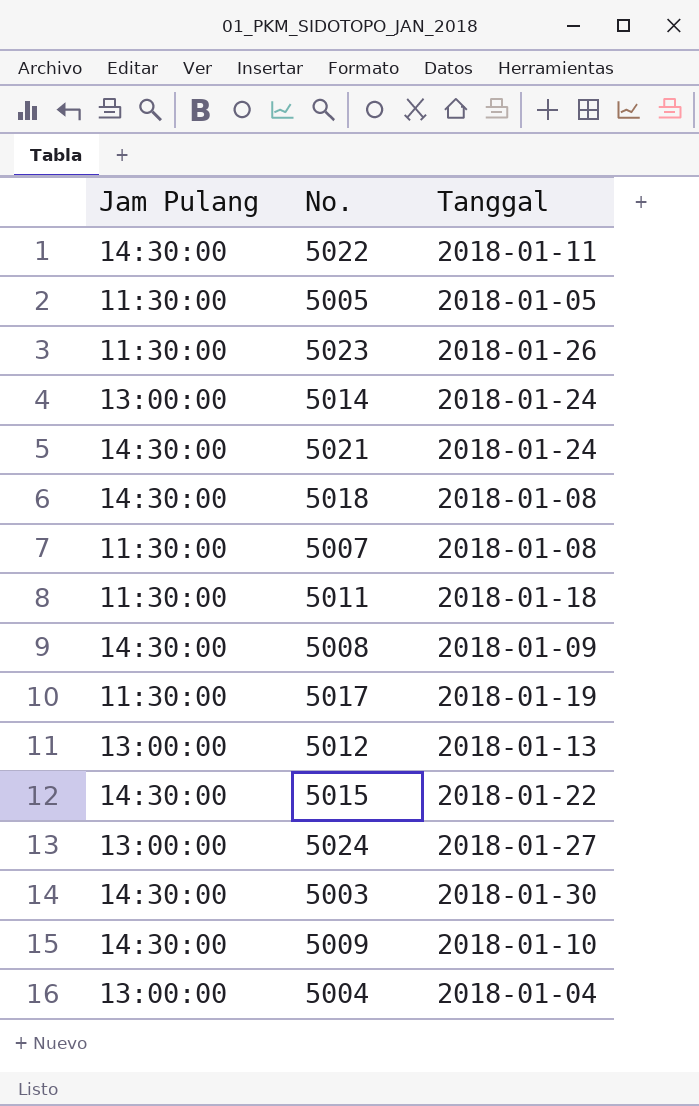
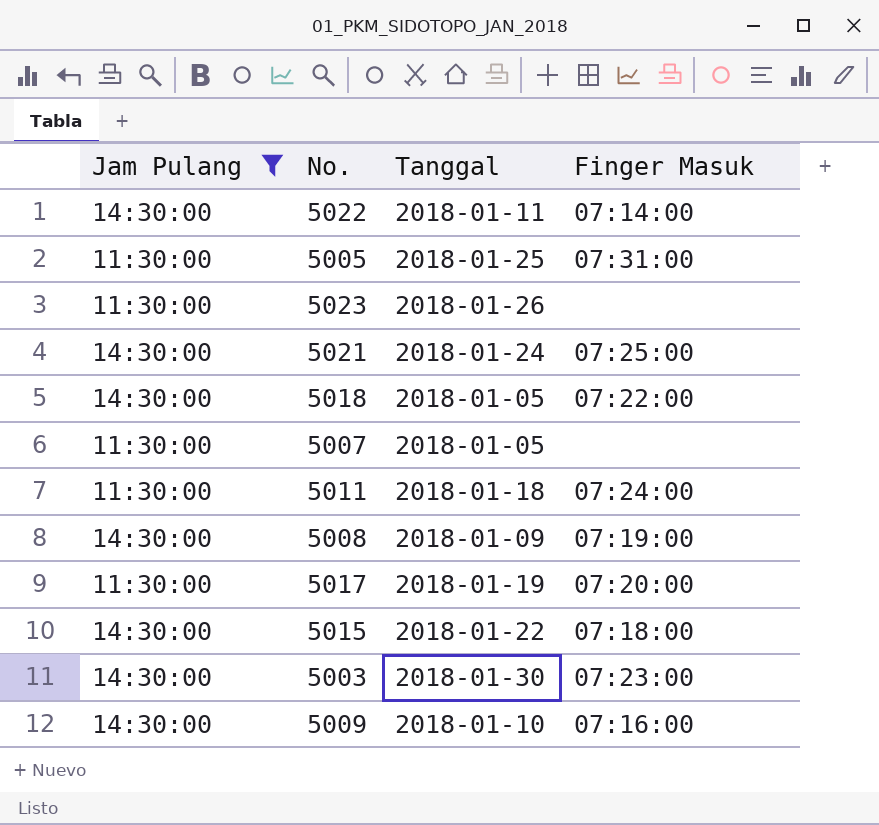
filter: none -> Jam Pulang != 13:00:00
column Finger Masuk | position: none -> 4
5005 | Tanggal: 2018-01-05 -> 2018-01-25
5018 | Tanggal: 2018-01-08 -> 2018-01-05
5007 | Tanggal: 2018-01-08 -> 2018-01-05

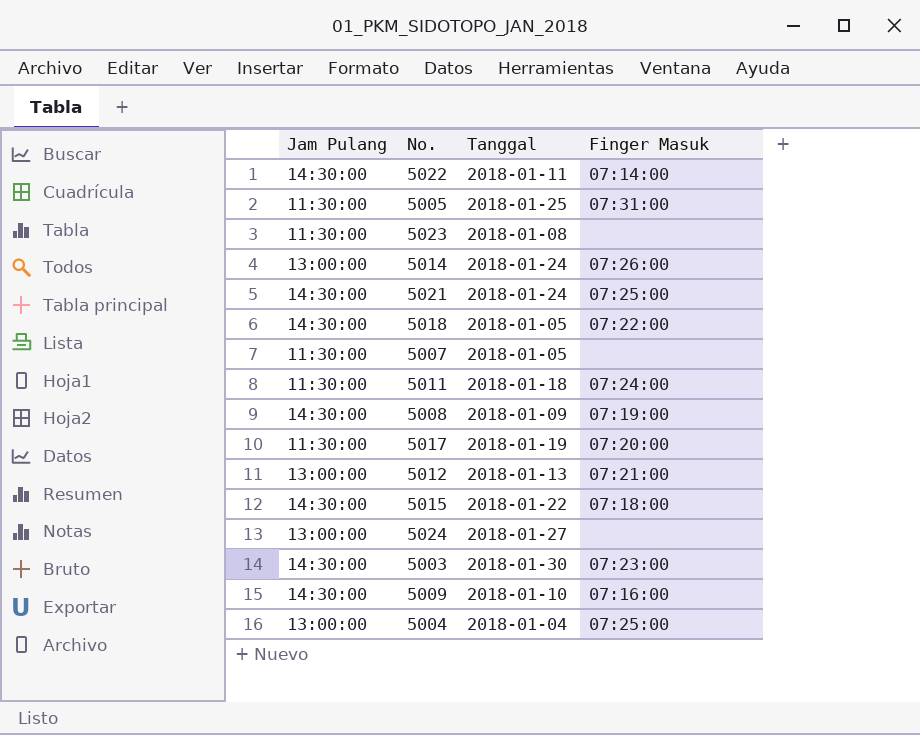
filter: Jam Pulang != 13:00:00 -> none
5023 | Tanggal: 2018-01-26 -> 2018-01-08

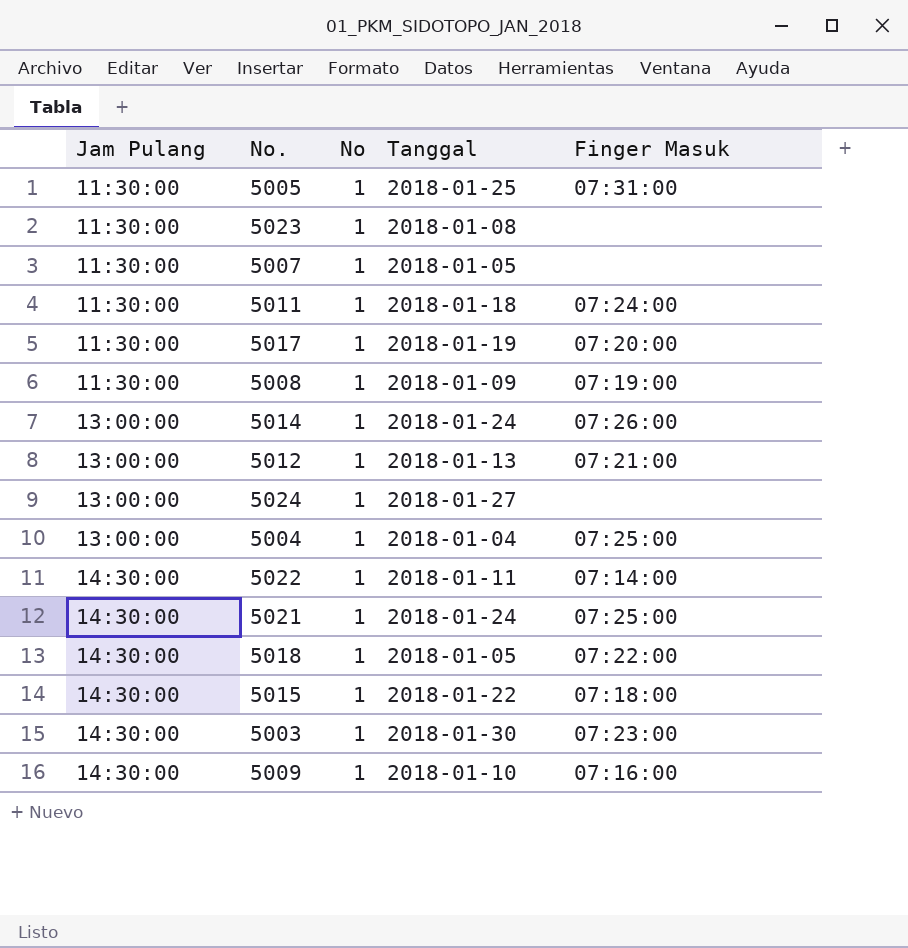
row order: none -> Jam Pulang ascending
column No | position: none -> 3
5008 | Jam Pulang: 14:30:00 -> 11:30:00

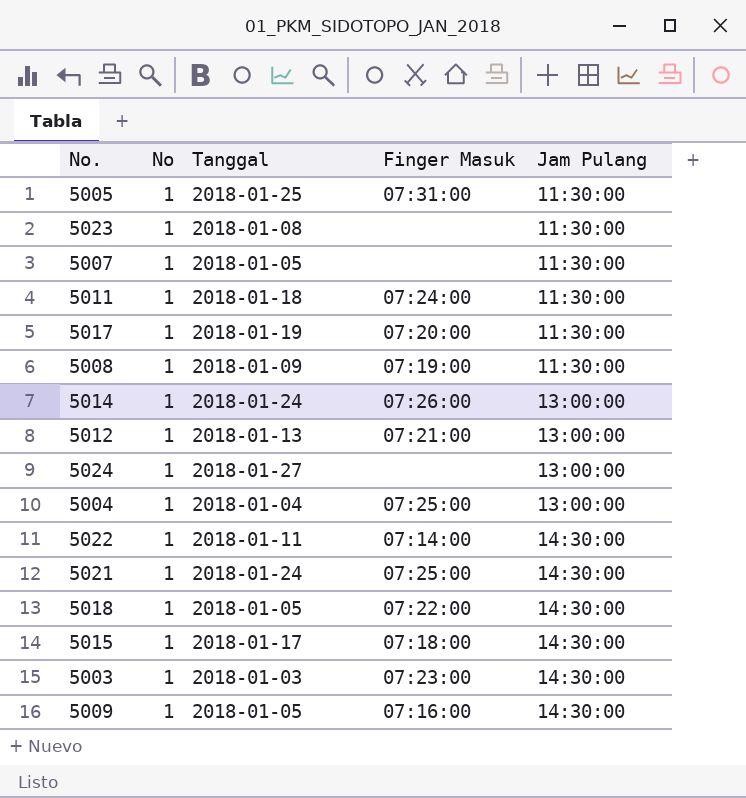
column Jam Pulang | position: 1 -> 5
5015 | Tanggal: 2018-01-22 -> 2018-01-17
5003 | Tanggal: 2018-01-30 -> 2018-01-03
5009 | Tanggal: 2018-01-10 -> 2018-01-05

